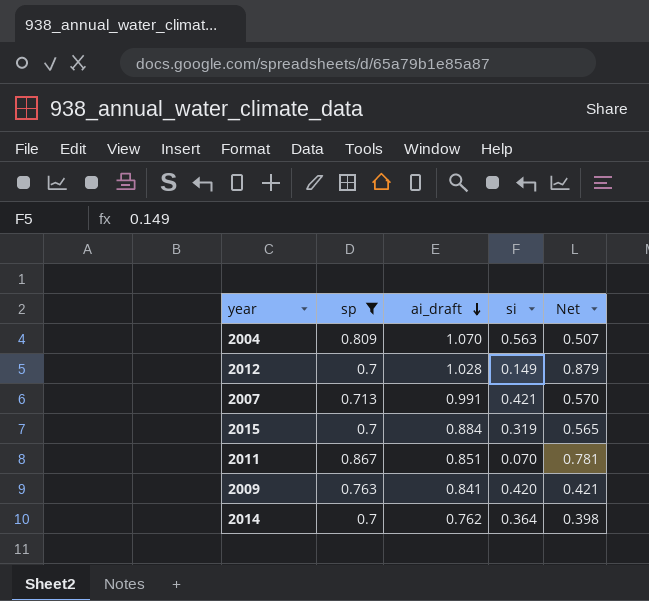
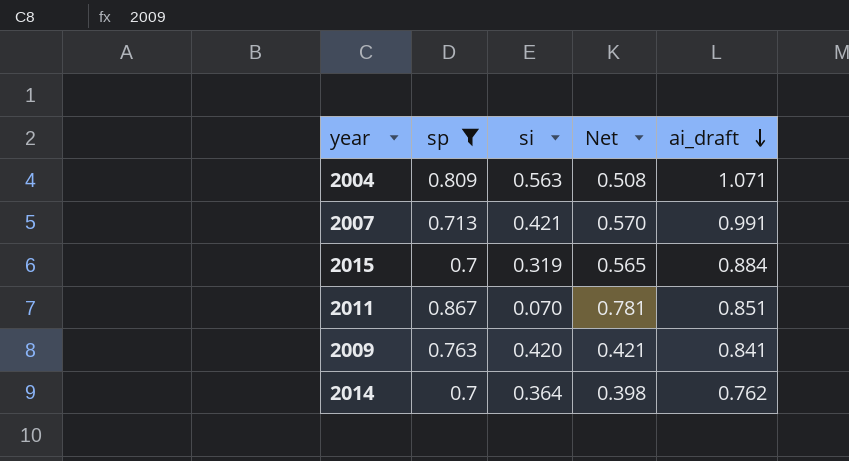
column ai_draft | position: 3 -> 5
row 2012: 0.7 | 1.028 | 0.149 | 0.879 -> none
2004 | Net: 0.507 -> 0.508
2004 | ai_draft: 1.070 -> 1.071

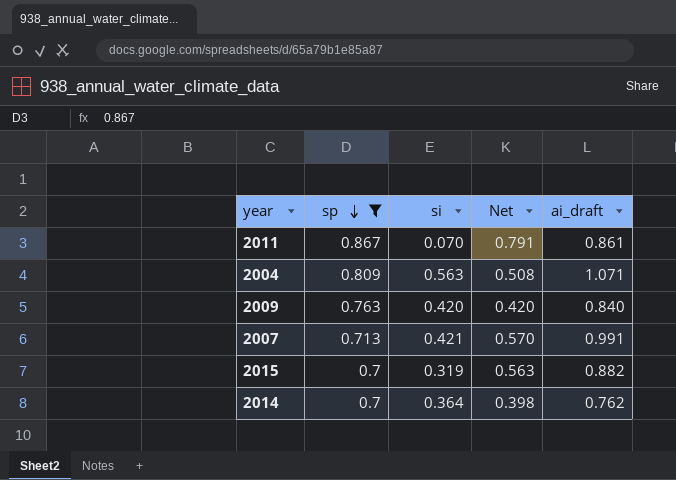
row order: ai_draft descending -> sp descending
2011 | Net: 0.781 -> 0.791
2011 | ai_draft: 0.851 -> 0.861
2009 | Net: 0.421 -> 0.420
2009 | ai_draft: 0.841 -> 0.840
2015 | Net: 0.565 -> 0.563
2015 | ai_draft: 0.884 -> 0.882

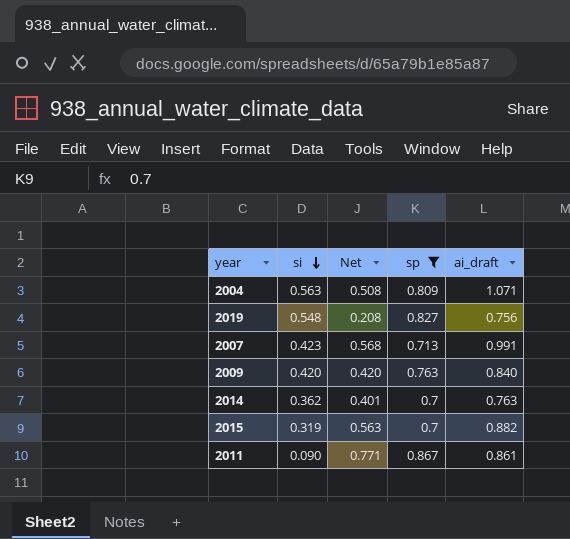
row order: sp descending -> si descending
column sp | position: 2 -> 4
row 2019: none -> 0.548 | 0.208 | 0.827 | 0.756
2007 | si: 0.421 -> 0.423
2007 | Net: 0.570 -> 0.568
2014 | si: 0.364 -> 0.362
2014 | Net: 0.398 -> 0.401
2014 | ai_draft: 0.762 -> 0.763
2011 | si: 0.070 -> 0.090
2011 | Net: 0.791 -> 0.771

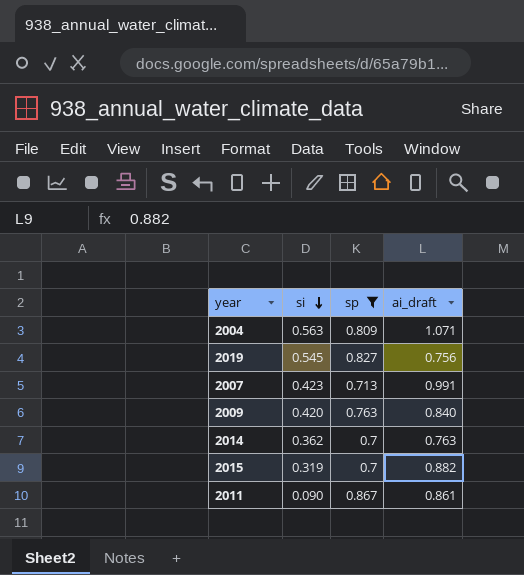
column Net | formula: [ai_draft] - [si] -> none
2019 | si: 0.548 -> 0.545

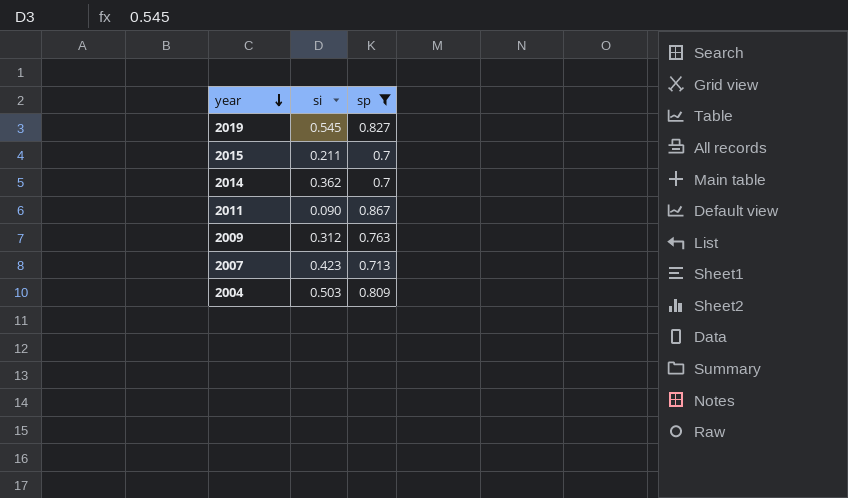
row order: si descending -> year descending
column ai_draft | position: 4 -> none
2015 | si: 0.319 -> 0.211
2009 | si: 0.420 -> 0.312
2004 | si: 0.563 -> 0.503

